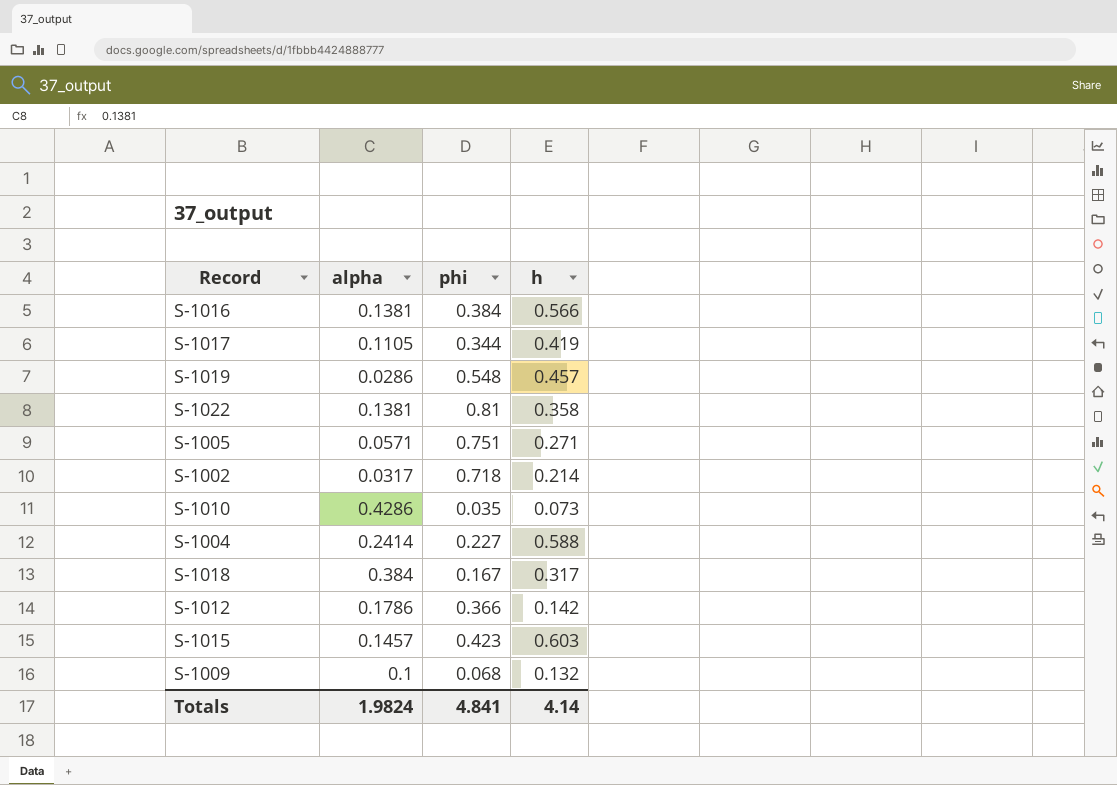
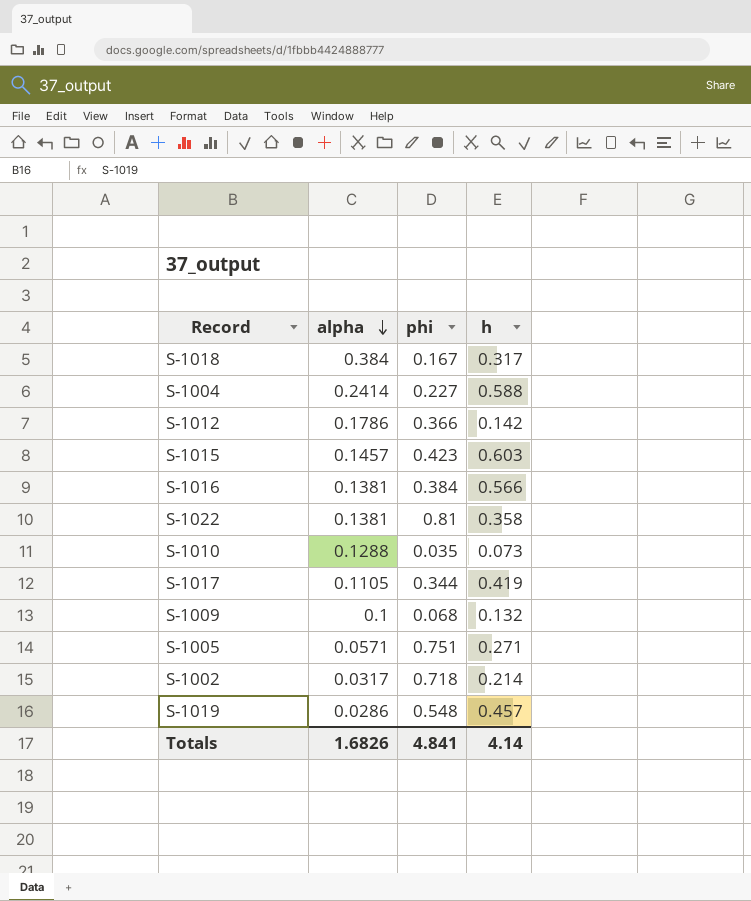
row order: none -> alpha descending
S-1010 | alpha: 0.4286 -> 0.1288
Totals | alpha: 1.9824 -> 1.6826

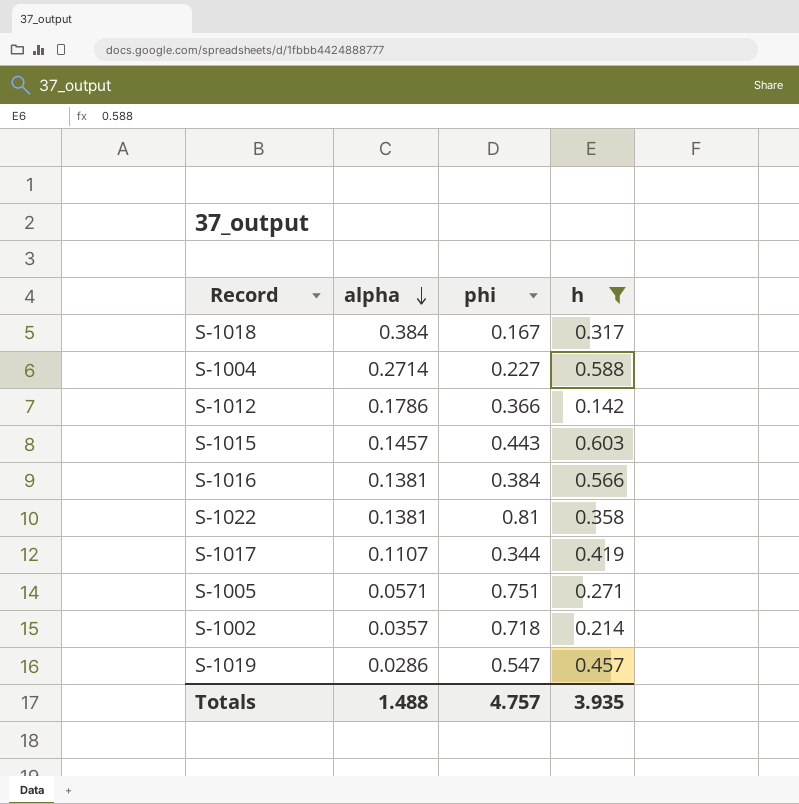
filter: none -> h >= 0.142
S-1004 | alpha: 0.2414 -> 0.2714
S-1015 | phi: 0.423 -> 0.443
S-1017 | alpha: 0.1105 -> 0.1107
S-1002 | alpha: 0.0317 -> 0.0357
S-1019 | phi: 0.548 -> 0.547
Totals | alpha: 1.6826 -> 1.488
Totals | phi: 4.841 -> 4.757
Totals | h: 4.14 -> 3.935

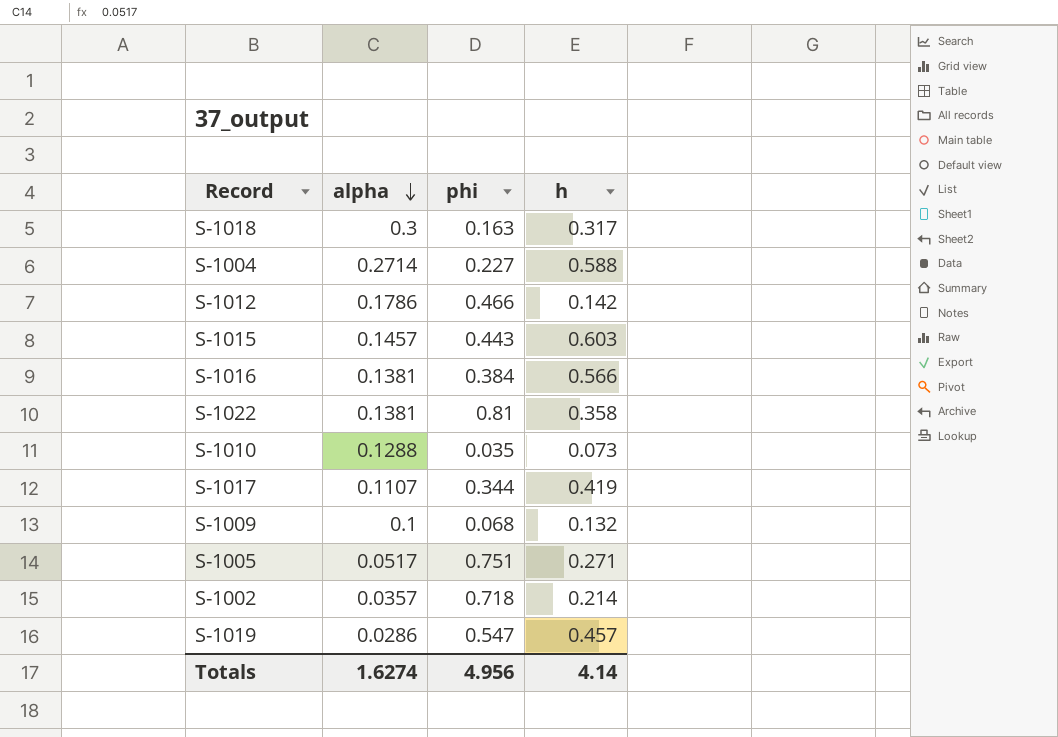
filter: h >= 0.142 -> none
S-1018 | alpha: 0.384 -> 0.3
S-1018 | phi: 0.167 -> 0.163
S-1012 | phi: 0.366 -> 0.466
S-1005 | alpha: 0.0571 -> 0.0517
Totals | alpha: 1.488 -> 1.6274
Totals | phi: 4.757 -> 4.956
Totals | h: 3.935 -> 4.14

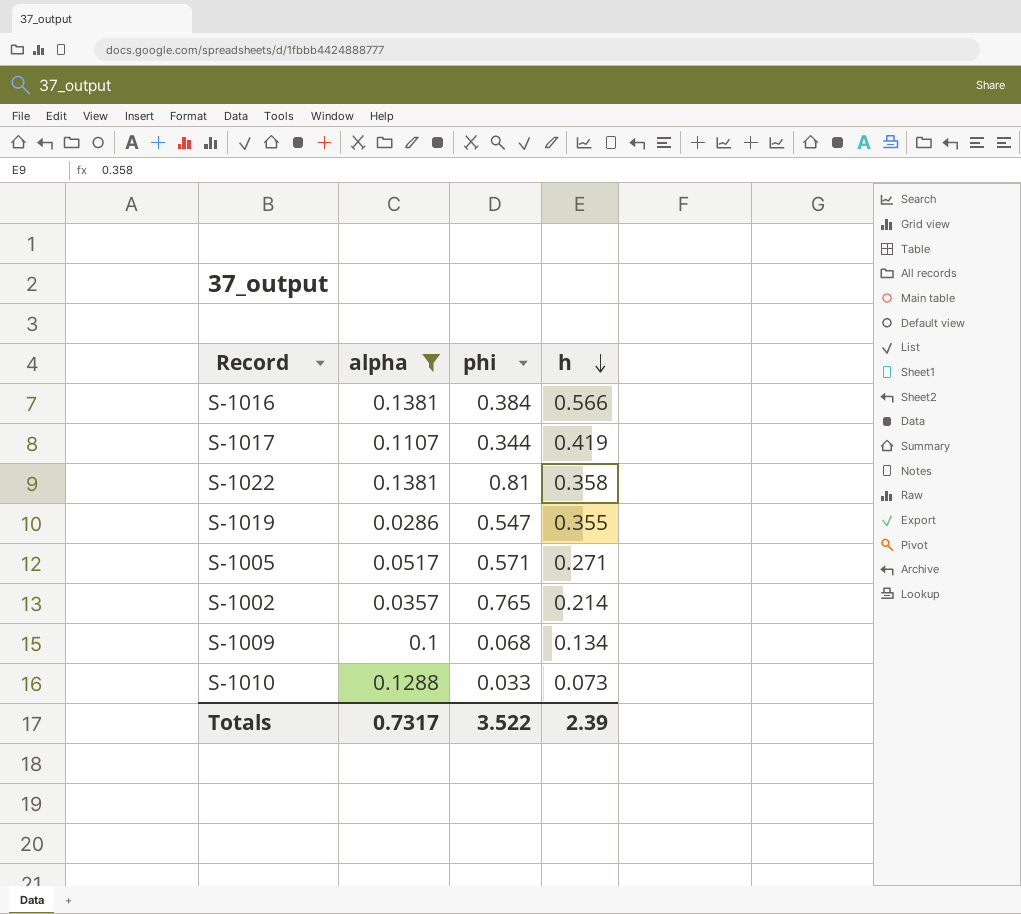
filter: none -> alpha <= 0.1381
row order: alpha descending -> h descending
S-1019 | h: 0.457 -> 0.355
S-1005 | phi: 0.751 -> 0.571
S-1002 | phi: 0.718 -> 0.765
S-1009 | h: 0.132 -> 0.134
S-1010 | phi: 0.035 -> 0.033
Totals | alpha: 1.6274 -> 0.7317
Totals | phi: 4.956 -> 3.522
Totals | h: 4.14 -> 2.39

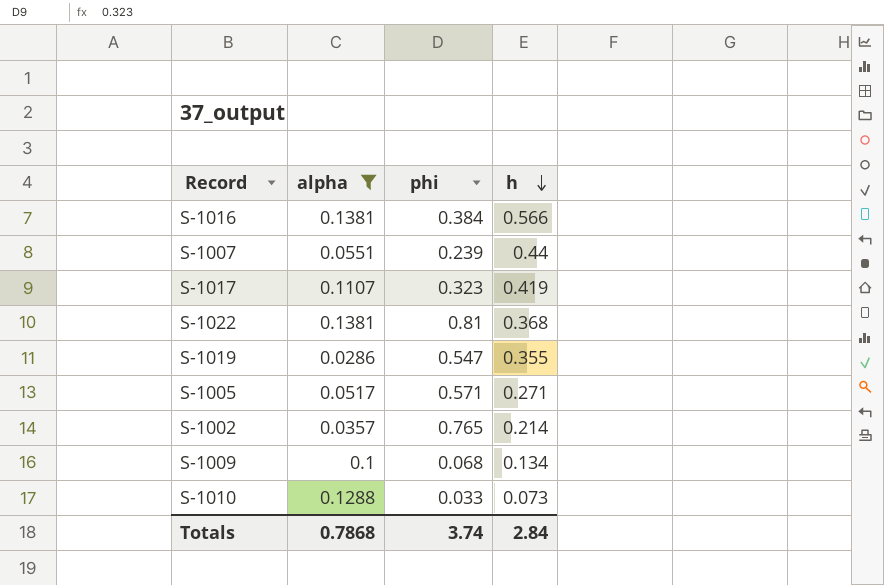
row S-1007: none -> 0.0551 | 0.239 | 0.44
S-1017 | phi: 0.344 -> 0.323
S-1022 | h: 0.358 -> 0.368
Totals | alpha: 0.7317 -> 0.7868
Totals | phi: 3.522 -> 3.74
Totals | h: 2.39 -> 2.84

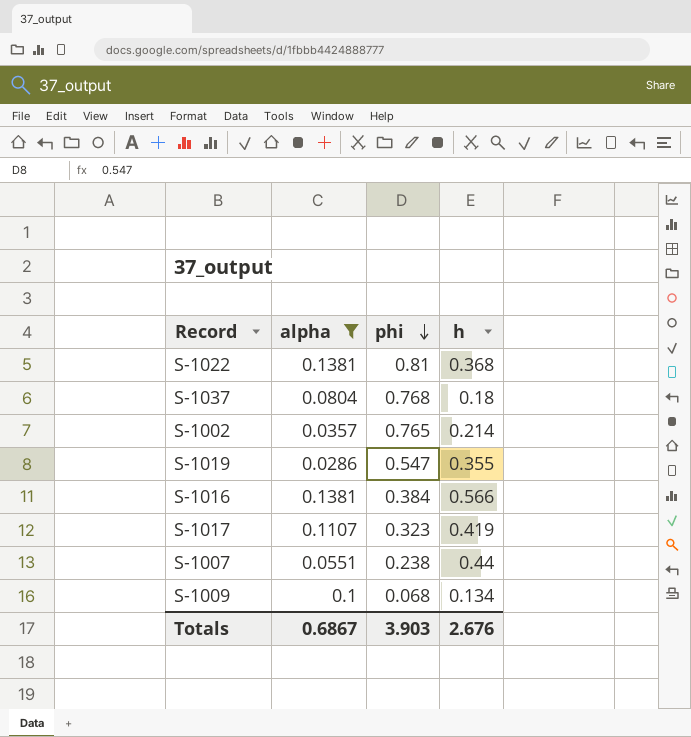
row order: h descending -> phi descending
row S-1005: 0.0517 | 0.571 | 0.271 -> none
row S-1010: 0.1288 | 0.033 | 0.073 -> none
row S-1037: none -> 0.0804 | 0.768 | 0.18
S-1007 | phi: 0.239 -> 0.238
Totals | alpha: 0.7868 -> 0.6867
Totals | phi: 3.74 -> 3.903
Totals | h: 2.84 -> 2.676

